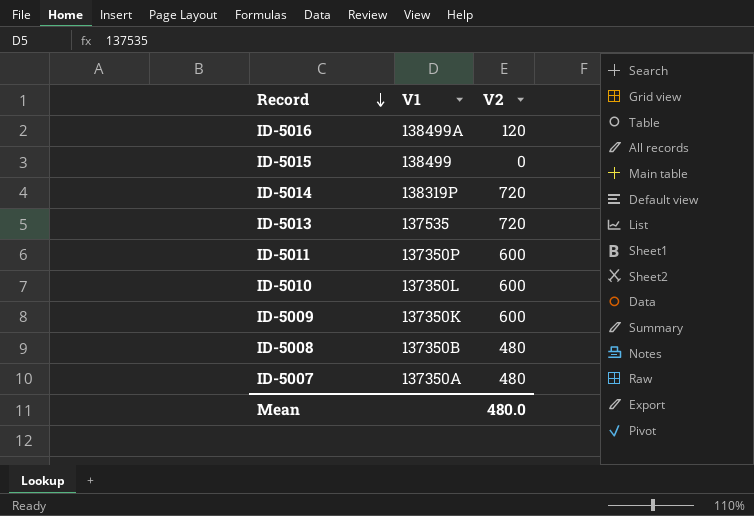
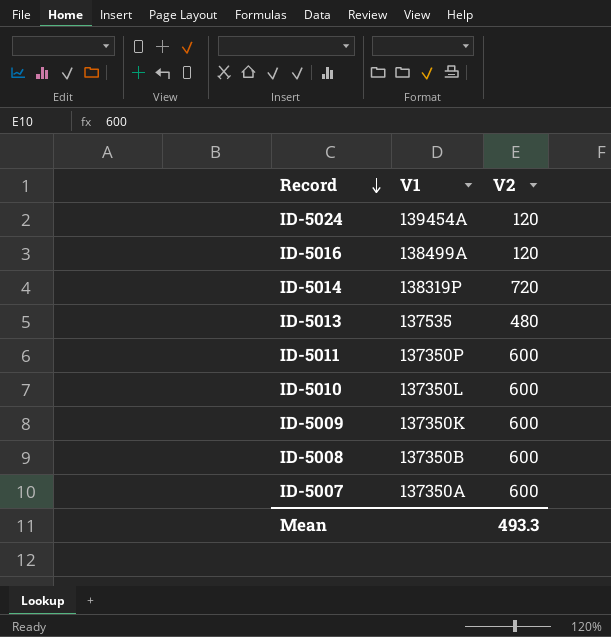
row ID-5015: 138499 | 0 -> none
row ID-5024: none -> 139454A | 120
ID-5013 | V2: 720 -> 480
ID-5008 | V2: 480 -> 600
ID-5007 | V2: 480 -> 600
Mean | V2: 480.0 -> 493.3

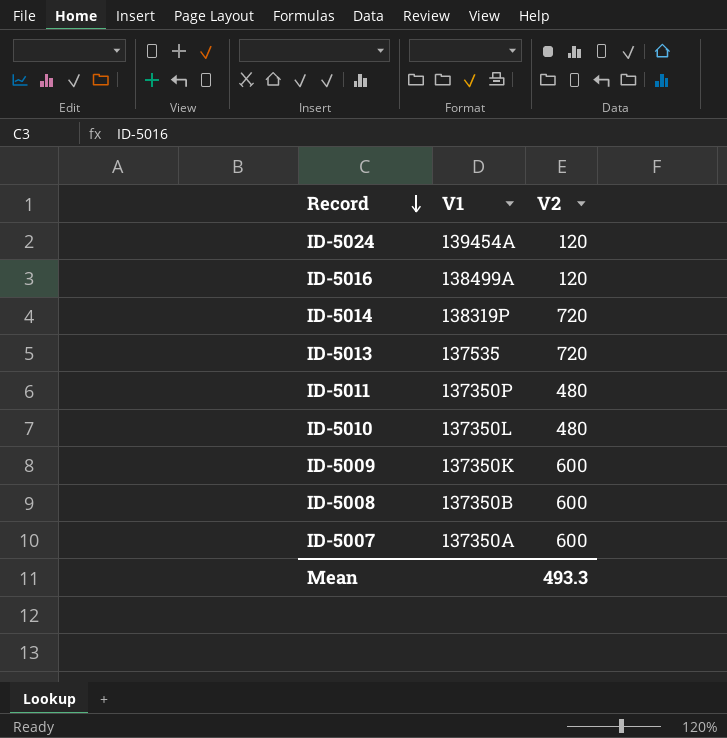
ID-5013 | V2: 480 -> 720
ID-5011 | V2: 600 -> 480
ID-5010 | V2: 600 -> 480

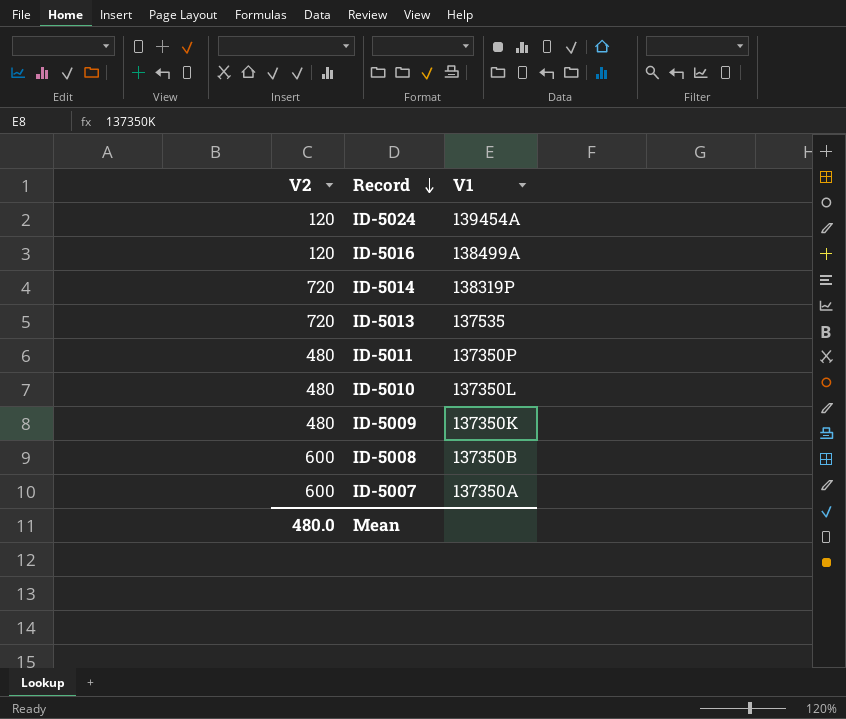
column V2 | position: 3 -> 1
ID-5009 | V2: 600 -> 480
Mean | V2: 493.3 -> 480.0

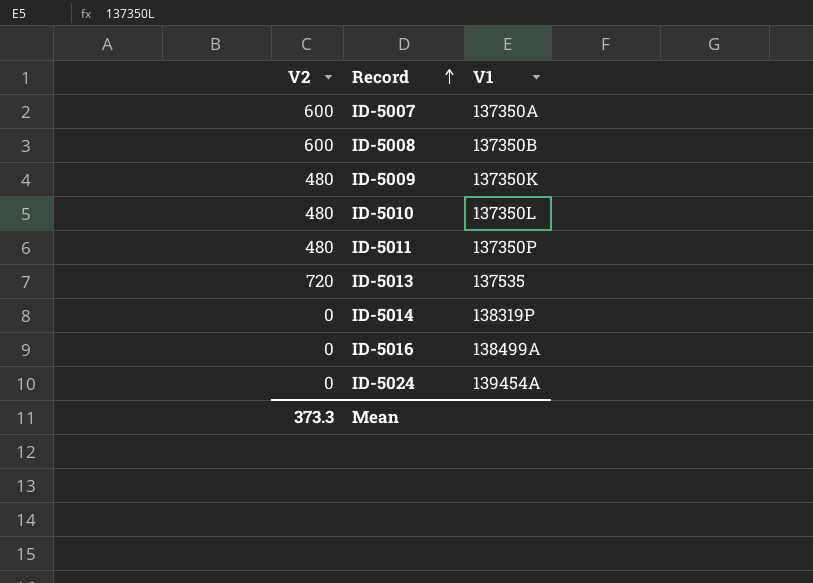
row order: Record descending -> Record ascending
ID-5014 | V2: 720 -> 0
ID-5016 | V2: 120 -> 0
ID-5024 | V2: 120 -> 0
Mean | V2: 480.0 -> 373.3

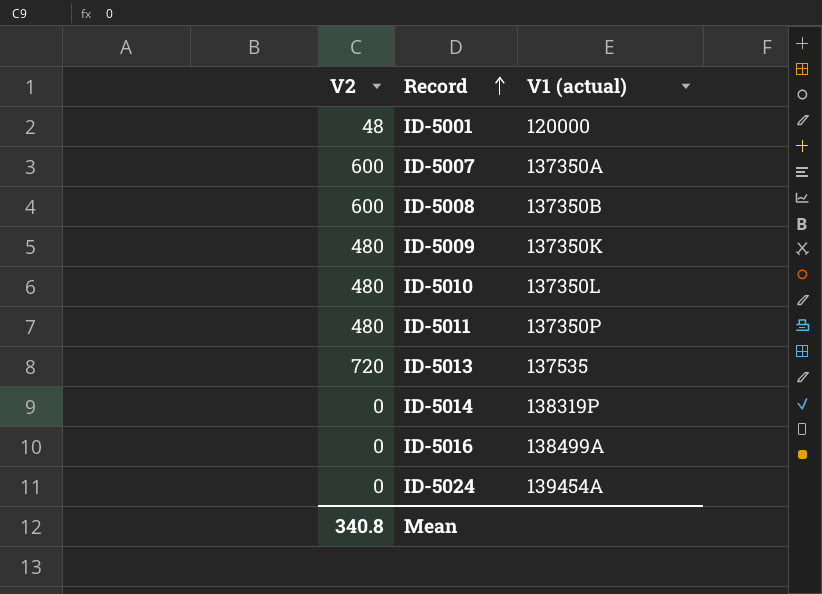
column name: V1 -> V1 (actual)
row ID-5001: none -> 48 | 120000
Mean | V2: 373.3 -> 340.8

